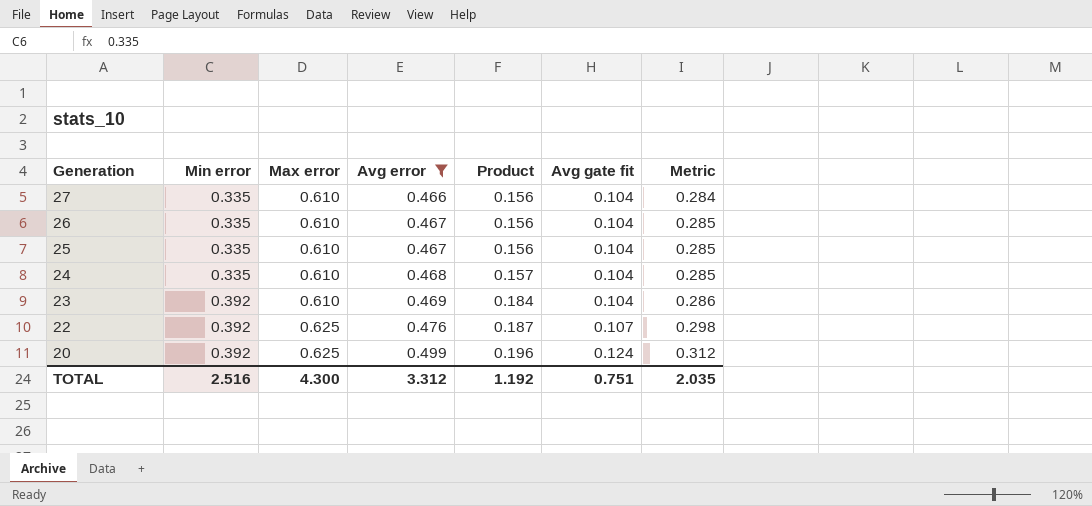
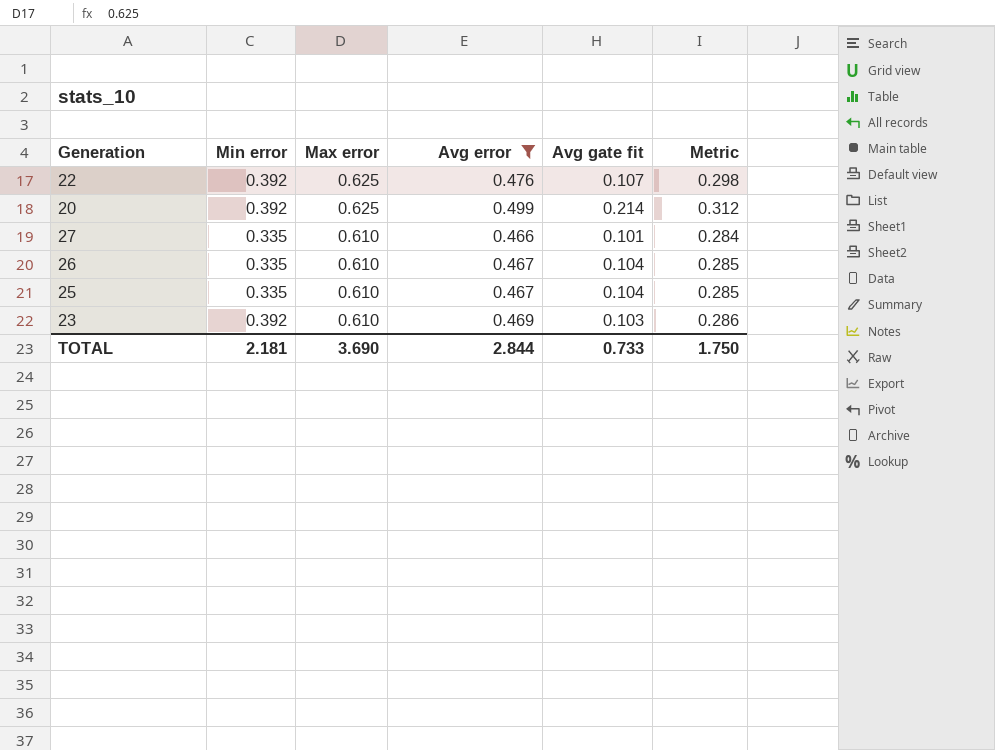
row order: Generation descending -> Max error descending
column Product | formula: [Min error] * [Avg error] -> none
row 24: 0.335 | 0.610 | 0.468 | 0.157 | 0.104 | 0.285 -> none
20 | Avg gate fit: 0.124 -> 0.214
27 | Avg gate fit: 0.104 -> 0.101
23 | Avg gate fit: 0.104 -> 0.103
TOTAL | Min error: 2.516 -> 2.181
TOTAL | Max error: 4.300 -> 3.690
TOTAL | Avg error: 3.312 -> 2.844
TOTAL | Avg gate fit: 0.751 -> 0.733
TOTAL | Metric: 2.035 -> 1.750

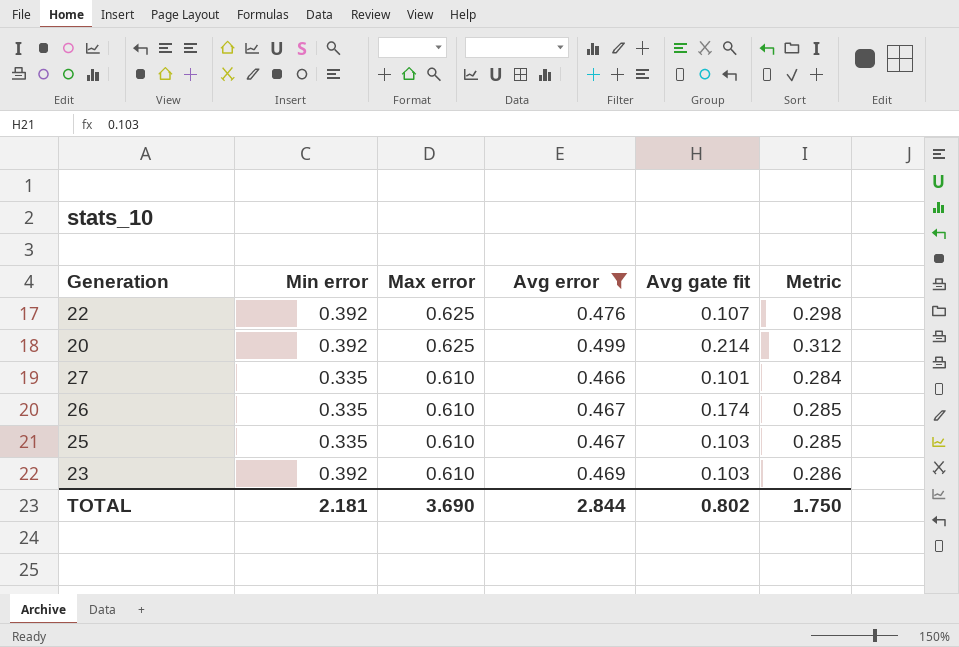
26 | Avg gate fit: 0.104 -> 0.174
25 | Avg gate fit: 0.104 -> 0.103
TOTAL | Avg gate fit: 0.733 -> 0.802

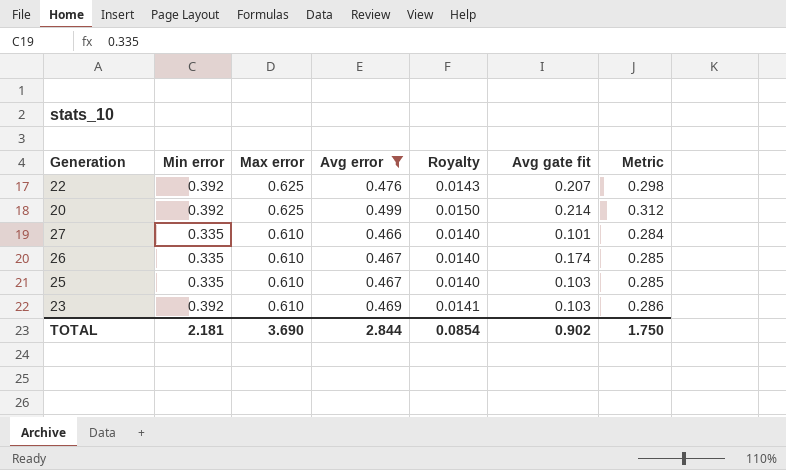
column Royalty | formula: none -> [Avg error] * 0.03
22 | Avg gate fit: 0.107 -> 0.207
TOTAL | Avg gate fit: 0.802 -> 0.902

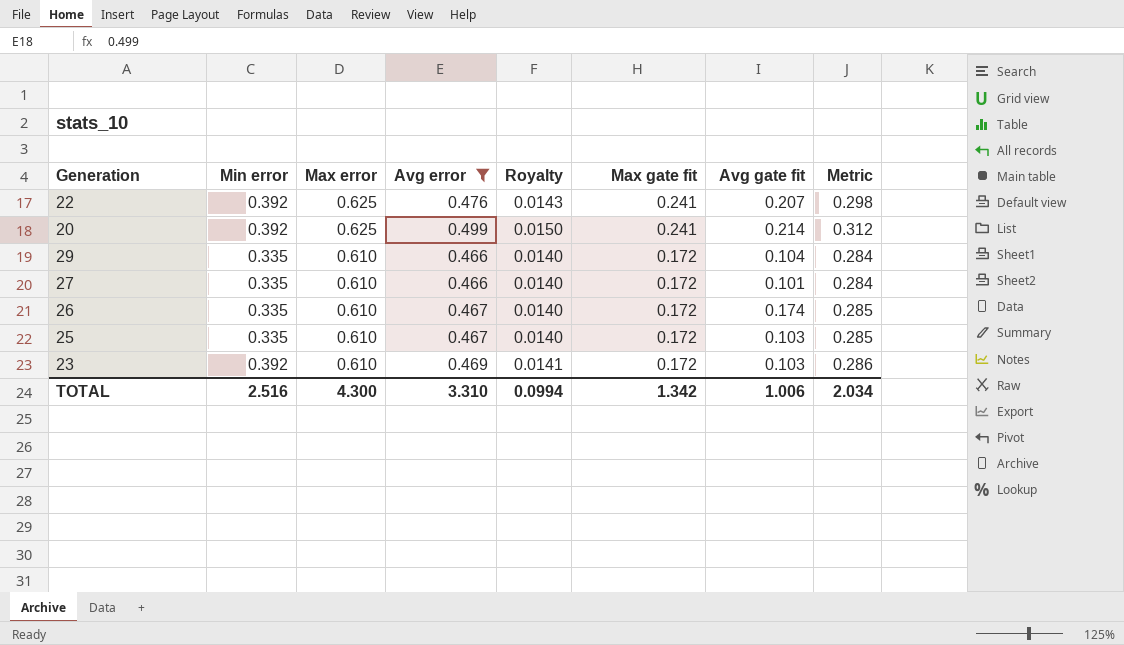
column Max gate fit | position: none -> 6
row 29: none -> 0.335 | 0.610 | 0.466 | 0.0140 | 0.172 | 0.104 | 0.284
TOTAL | Min error: 2.181 -> 2.516
TOTAL | Max error: 3.690 -> 4.300
TOTAL | Avg error: 2.844 -> 3.310
TOTAL | Royalty: 0.0854 -> 0.0994
TOTAL | Avg gate fit: 0.902 -> 1.006
TOTAL | Metric: 1.750 -> 2.034

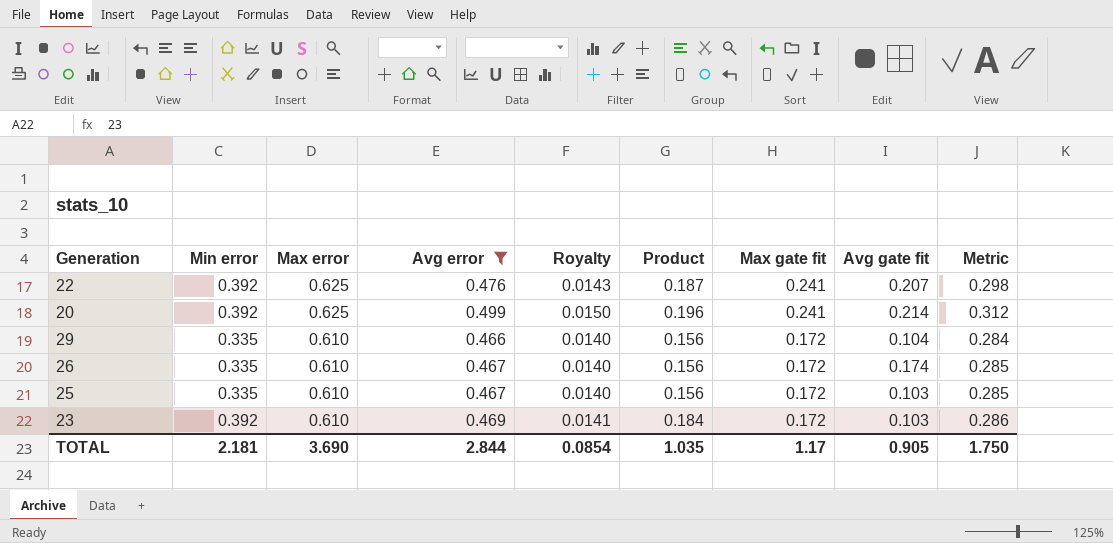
column Product | formula: none -> [Min error] * [Avg error]
row 27: 0.335 | 0.610 | 0.466 | 0.0140 | 0.172 | 0.101 | 0.284 -> none
TOTAL | Min error: 2.516 -> 2.181
TOTAL | Max error: 4.300 -> 3.690
TOTAL | Avg error: 3.310 -> 2.844
TOTAL | Royalty: 0.0994 -> 0.0854
TOTAL | Max gate fit: 1.342 -> 1.17
TOTAL | Avg gate fit: 1.006 -> 0.905
TOTAL | Metric: 2.034 -> 1.750

